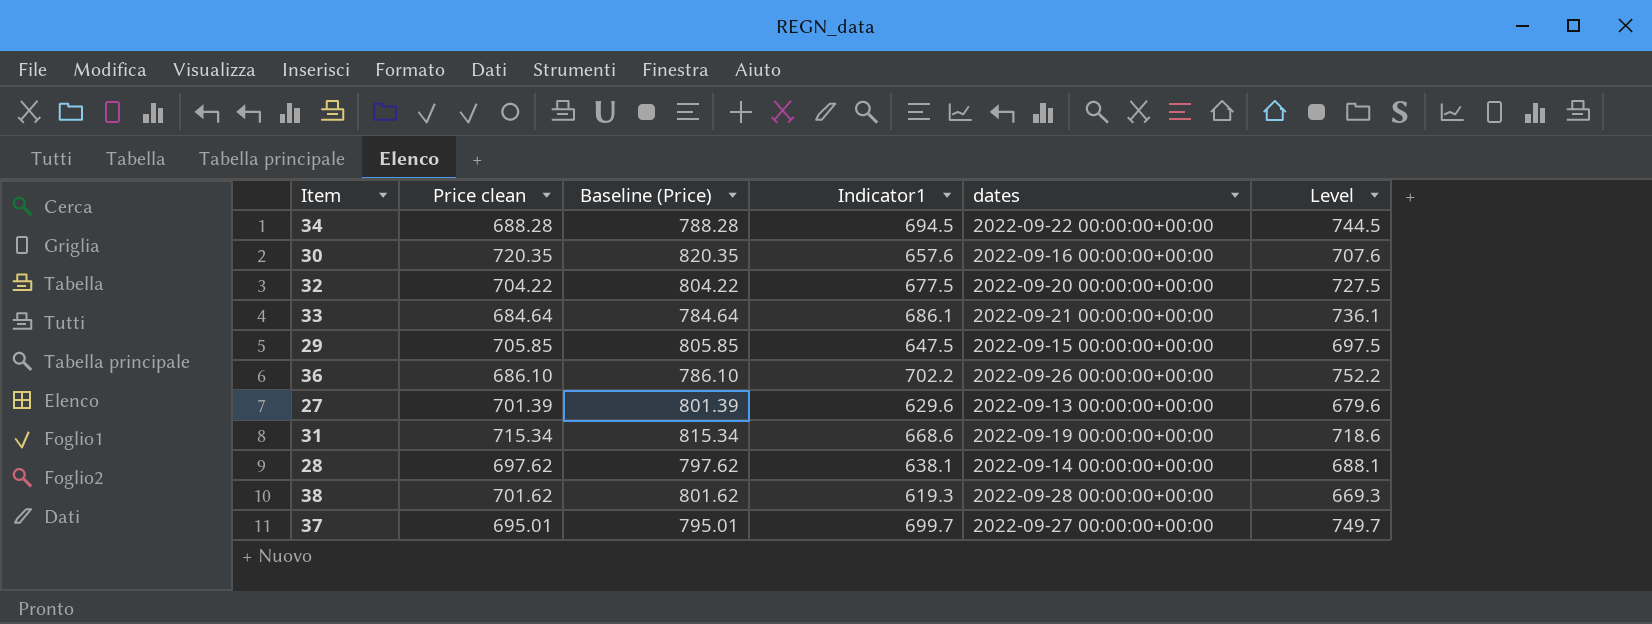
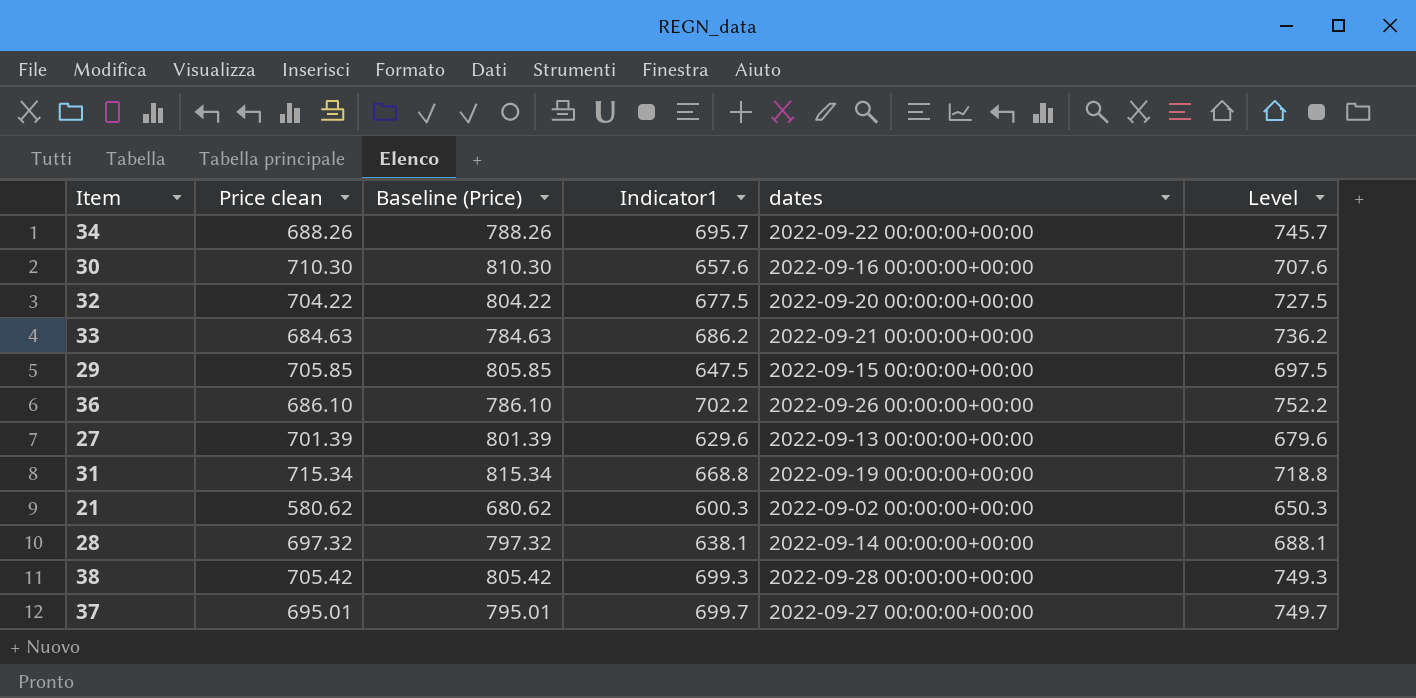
34 | Price clean: 688.28 -> 688.26
34 | Baseline (Price): 788.28 -> 788.26
34 | Indicator1: 694.5 -> 695.7
34 | Level: 744.5 -> 745.7
30 | Price clean: 720.35 -> 710.30
30 | Baseline (Price): 820.35 -> 810.30
33 | Price clean: 684.64 -> 684.63
33 | Baseline (Price): 784.64 -> 784.63
33 | Indicator1: 686.1 -> 686.2
33 | Level: 736.1 -> 736.2
31 | Indicator1: 668.6 -> 668.8
31 | Level: 718.6 -> 718.8
row 21: none -> 580.62 | 680.62 | 600.3 | 2022-09-02 00:00:00+00:00 | 650.3
28 | Price clean: 697.62 -> 697.32
28 | Baseline (Price): 797.62 -> 797.32
38 | Price clean: 701.62 -> 705.42
38 | Baseline (Price): 801.62 -> 805.42
38 | Indicator1: 619.3 -> 699.3
38 | Level: 669.3 -> 749.3

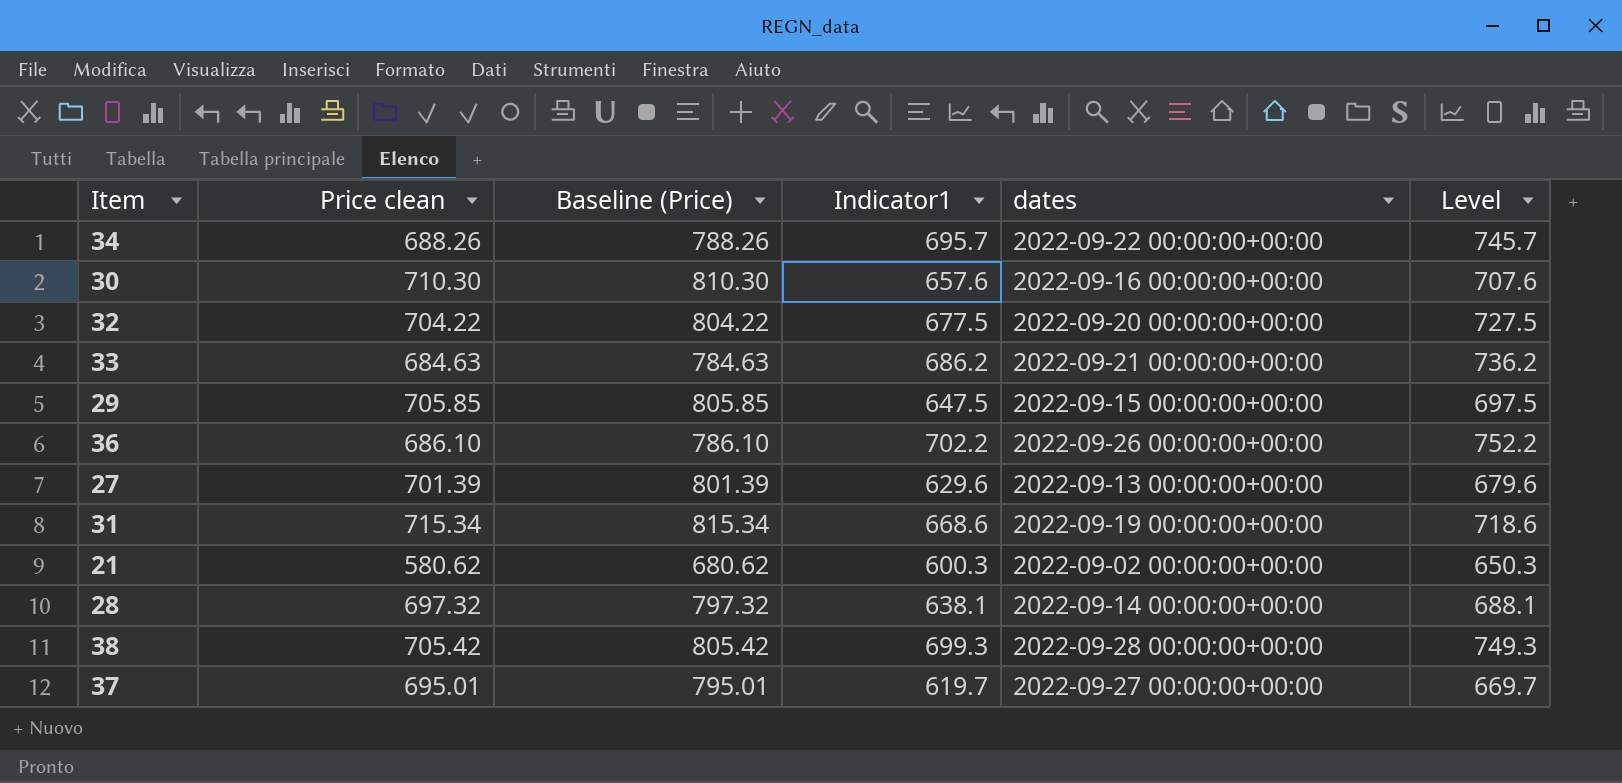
31 | Indicator1: 668.8 -> 668.6
31 | Level: 718.8 -> 718.6
37 | Indicator1: 699.7 -> 619.7
37 | Level: 749.7 -> 669.7

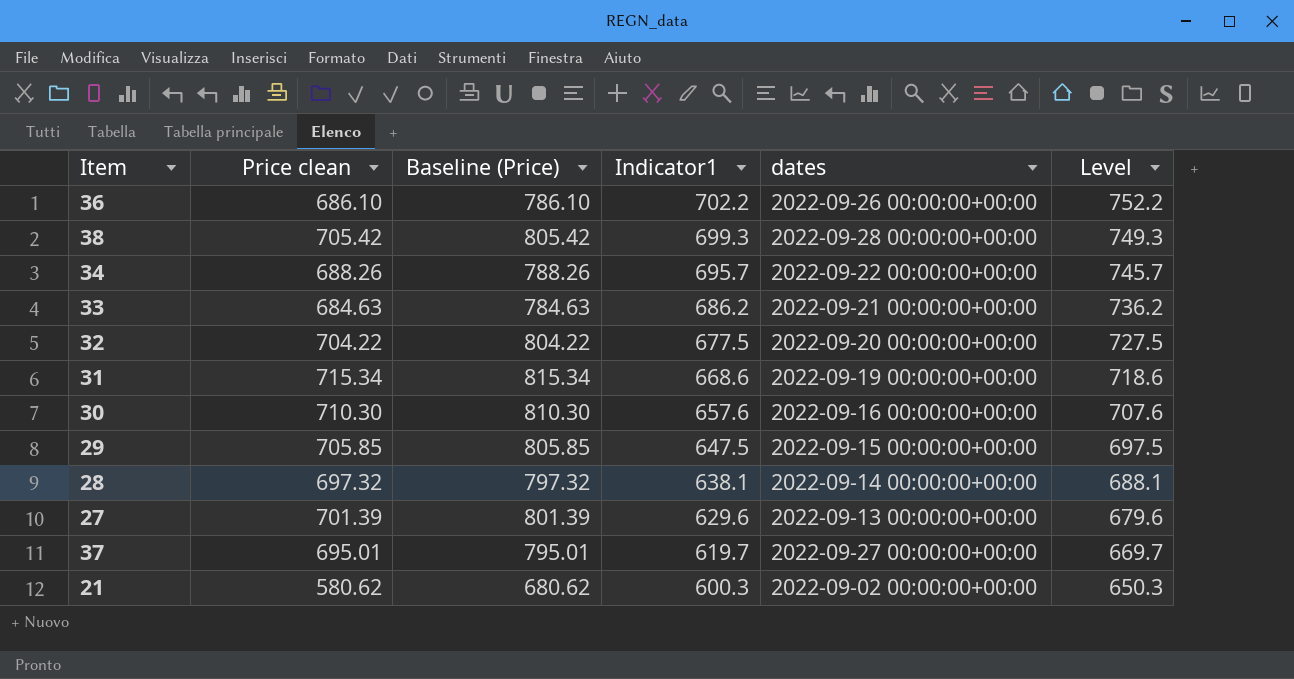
row order: none -> Indicator1 descending

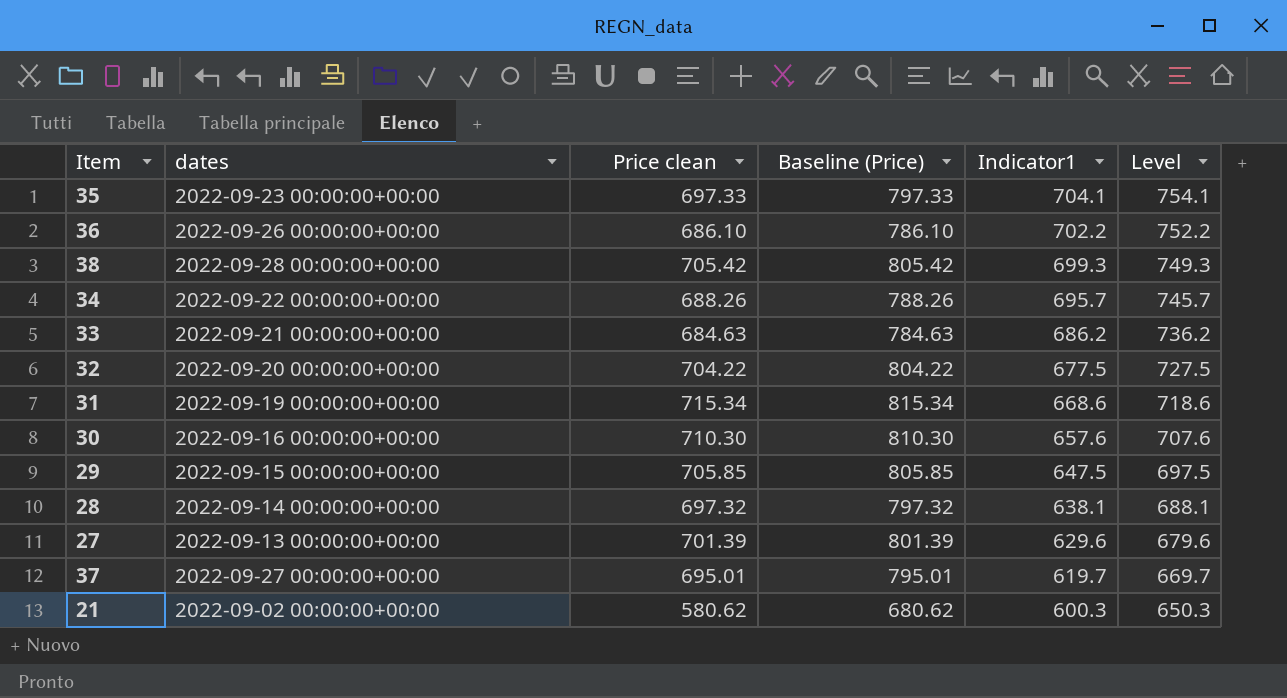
column dates | position: 5 -> 2
row 35: none -> 2022-09-23 00:00:00+00:00 | 697.33 | 797.33 | 704.1 | 754.1

